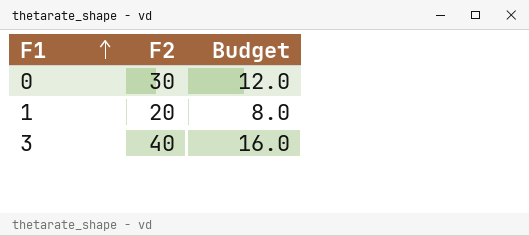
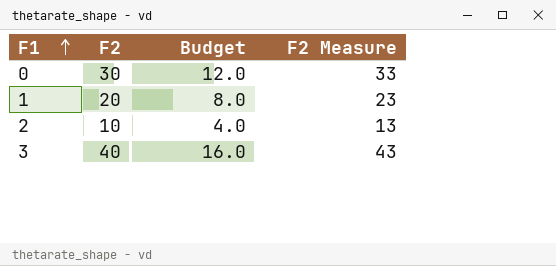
column F2 Measure | formula: none -> [F2] + 3
row 2: none -> 10 | 4.0 | 13

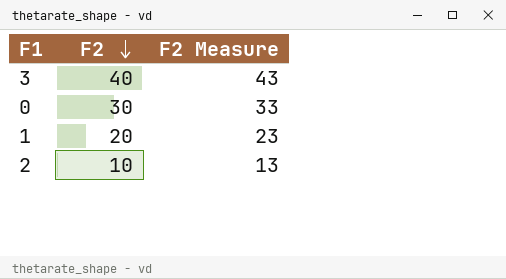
row order: F1 ascending -> F2 descending
column Budget | formula: [F2] * 0.4 -> none

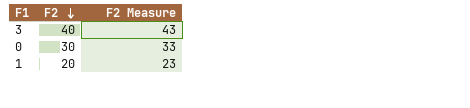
row 2: 10 | 13 -> none

